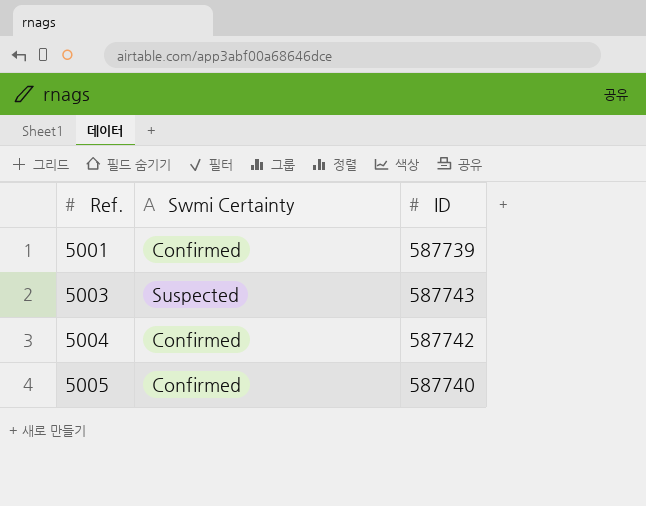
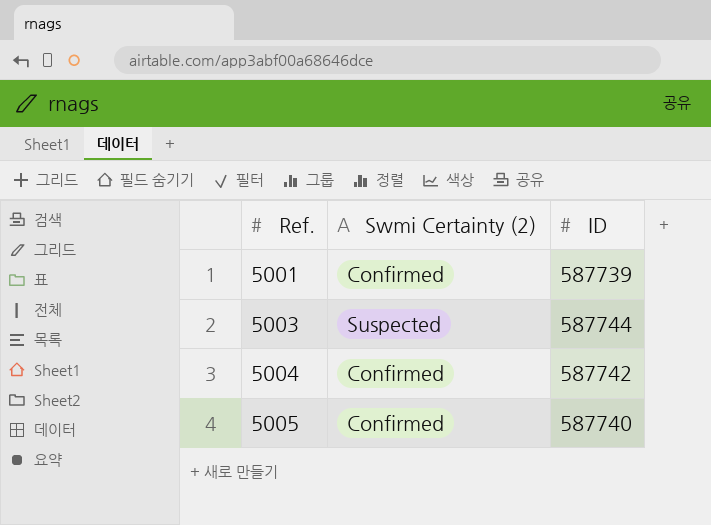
column name: Swmi Certainty -> Swmi Certainty (2)
5003 | ID: 587743 -> 587744

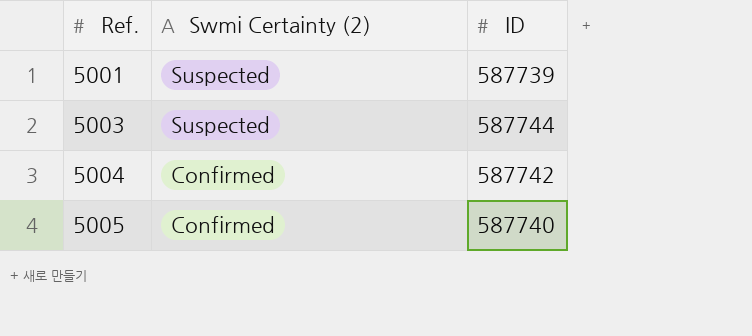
5001 | Swmi Certainty (2): Confirmed -> Suspected

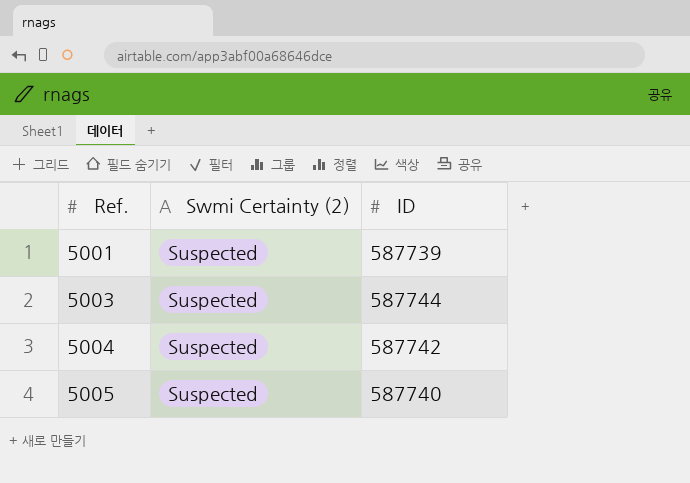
5004 | Swmi Certainty (2): Confirmed -> Suspected
5005 | Swmi Certainty (2): Confirmed -> Suspected

